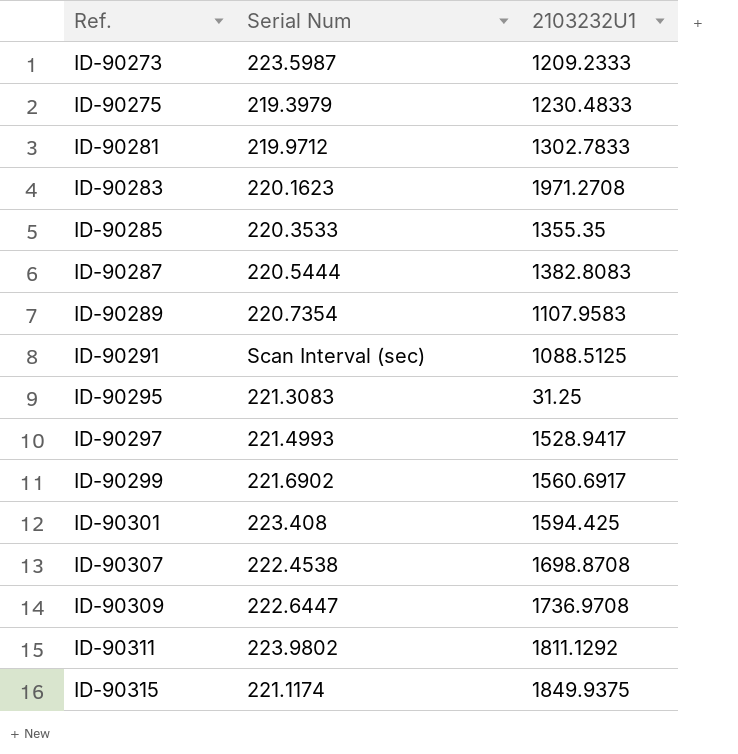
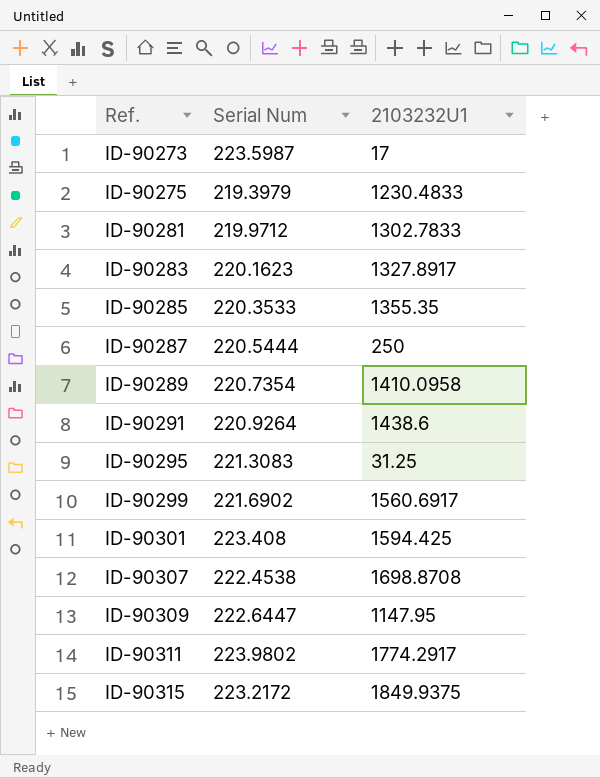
row ID-90297: 221.4993 | 1528.9417 -> none
ID-90273 | 2103232U1: 1209.2333 -> 17
ID-90283 | 2103232U1: 1971.2708 -> 1327.8917
ID-90287 | 2103232U1: 1382.8083 -> 250
ID-90289 | 2103232U1: 1107.9583 -> 1410.0958
ID-90291 | Serial Num: Scan Interval (sec) -> 220.9264
ID-90291 | 2103232U1: 1088.5125 -> 1438.6
ID-90309 | 2103232U1: 1736.9708 -> 1147.95
ID-90311 | 2103232U1: 1811.1292 -> 1774.2917
ID-90315 | Serial Num: 221.1174 -> 223.2172

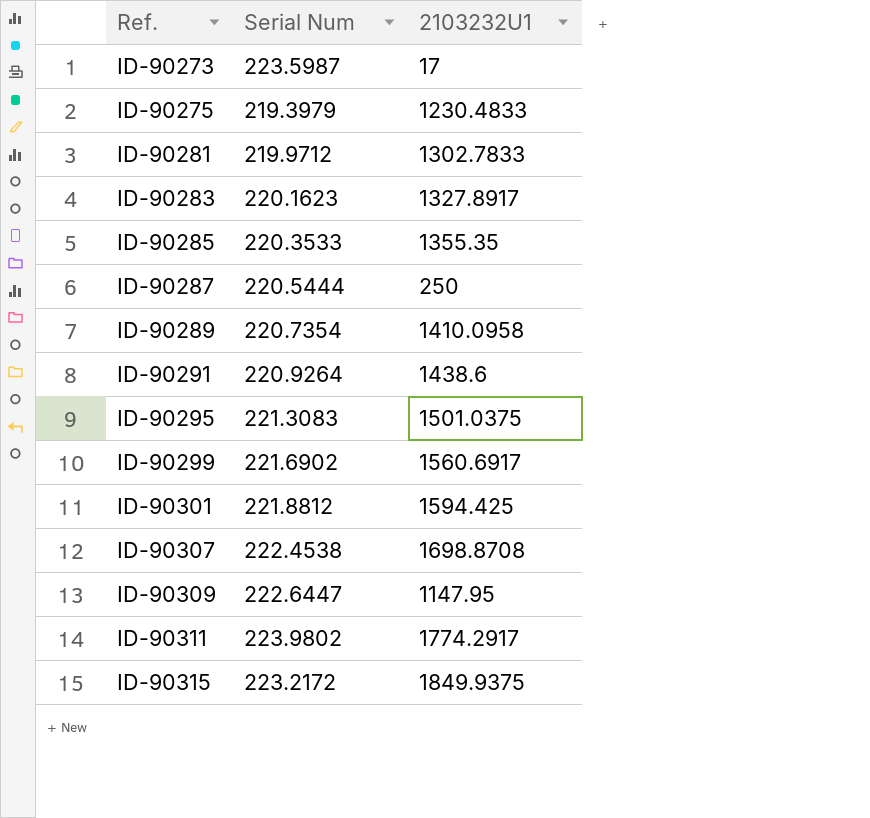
ID-90295 | 2103232U1: 31.25 -> 1501.0375
ID-90301 | Serial Num: 223.408 -> 221.8812

